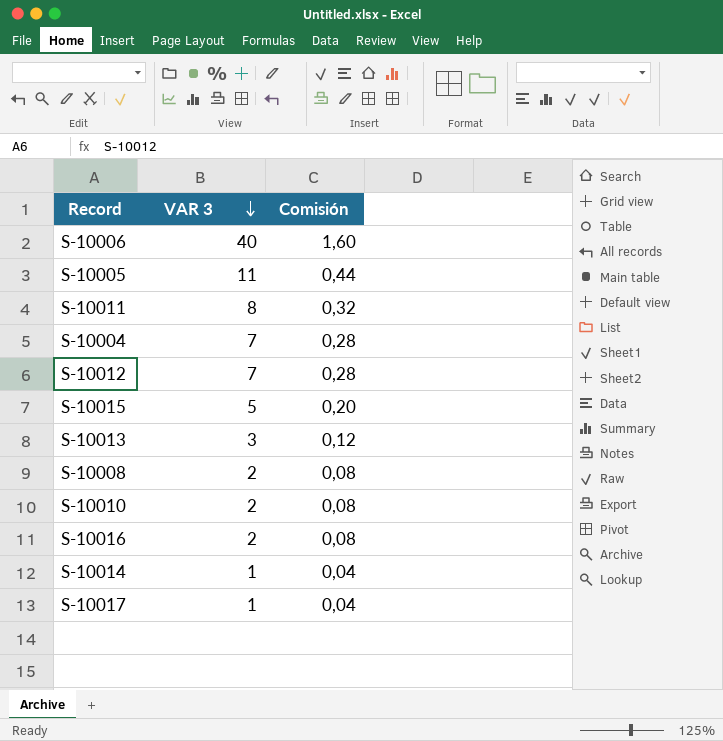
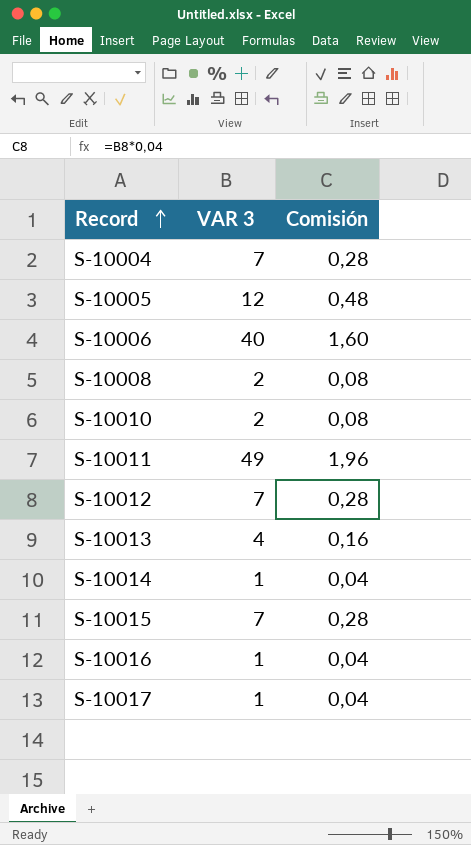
row order: VAR 3 descending -> Record ascending
S-10005 | VAR 3: 11 -> 12
S-10005 | Comisión: 0,44 -> 0,48
S-10011 | VAR 3: 8 -> 49
S-10011 | Comisión: 0,32 -> 1,96
S-10013 | VAR 3: 3 -> 4
S-10013 | Comisión: 0,12 -> 0,16
S-10015 | VAR 3: 5 -> 7
S-10015 | Comisión: 0,20 -> 0,28
S-10016 | VAR 3: 2 -> 1
S-10016 | Comisión: 0,08 -> 0,04

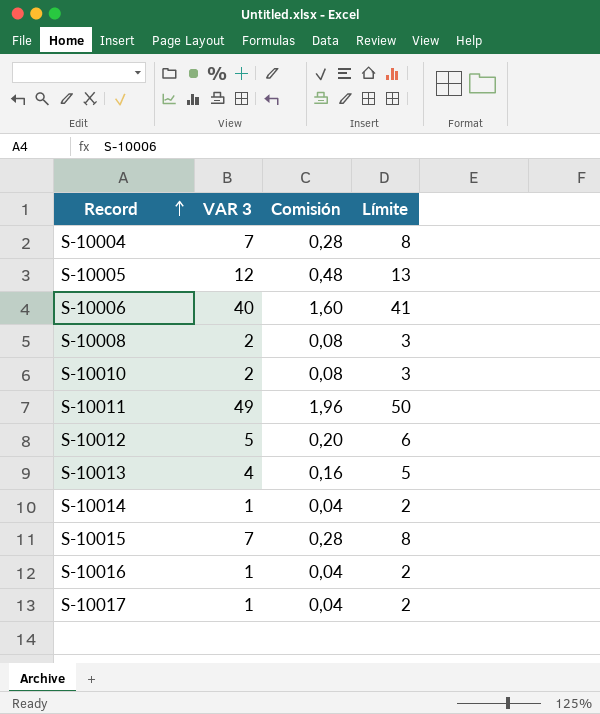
column Límite | formula: none -> [VAR 3] + 1
S-10012 | VAR 3: 7 -> 5
S-10012 | Comisión: 0,28 -> 0,20

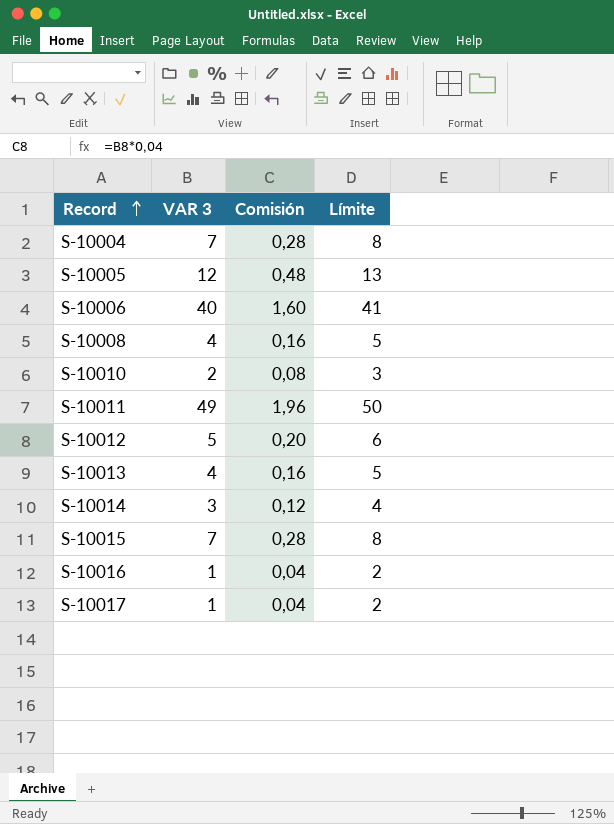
S-10008 | VAR 3: 2 -> 4
S-10008 | Comisión: 0,08 -> 0,16
S-10008 | Límite: 3 -> 5
S-10014 | VAR 3: 1 -> 3
S-10014 | Comisión: 0,04 -> 0,12
S-10014 | Límite: 2 -> 4

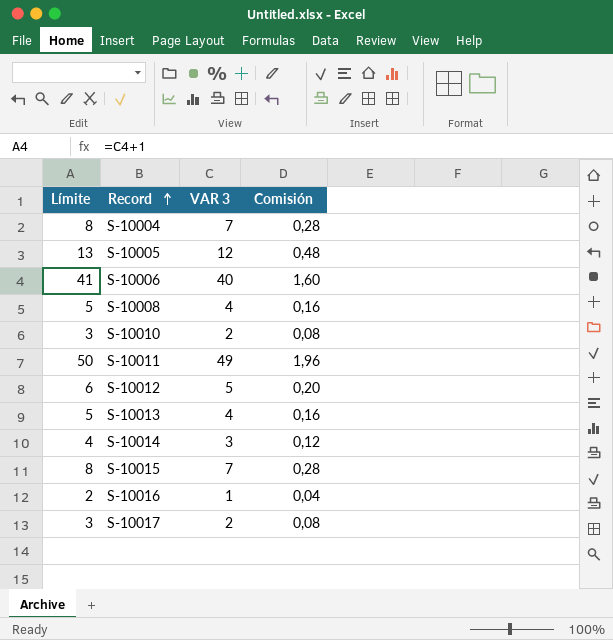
column Límite | position: 4 -> 1
S-10017 | Límite: 2 -> 3
S-10017 | VAR 3: 1 -> 2
S-10017 | Comisión: 0,04 -> 0,08

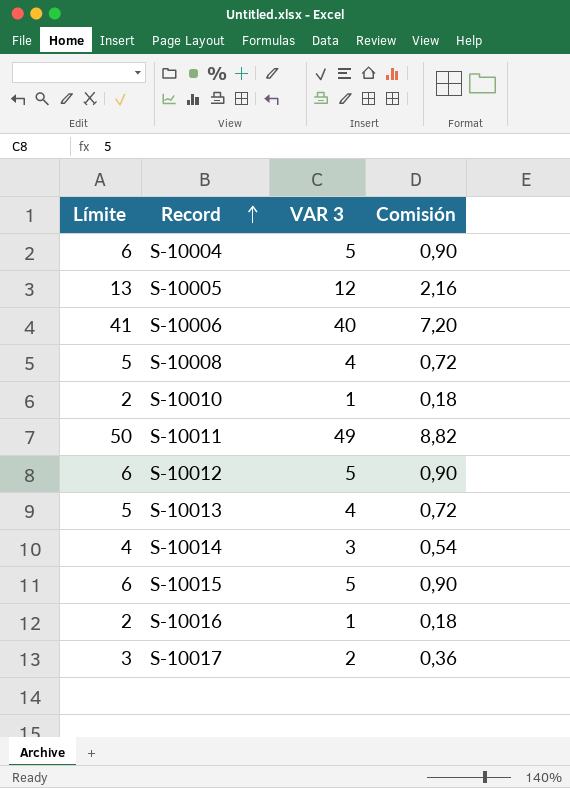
column Comisión | formula: [VAR 3] * 0,04 -> [VAR 3] * 0,18
S-10004 | Límite: 8 -> 6
S-10004 | VAR 3: 7 -> 5
S-10010 | Límite: 3 -> 2
S-10010 | VAR 3: 2 -> 1
S-10015 | Límite: 8 -> 6
S-10015 | VAR 3: 7 -> 5

